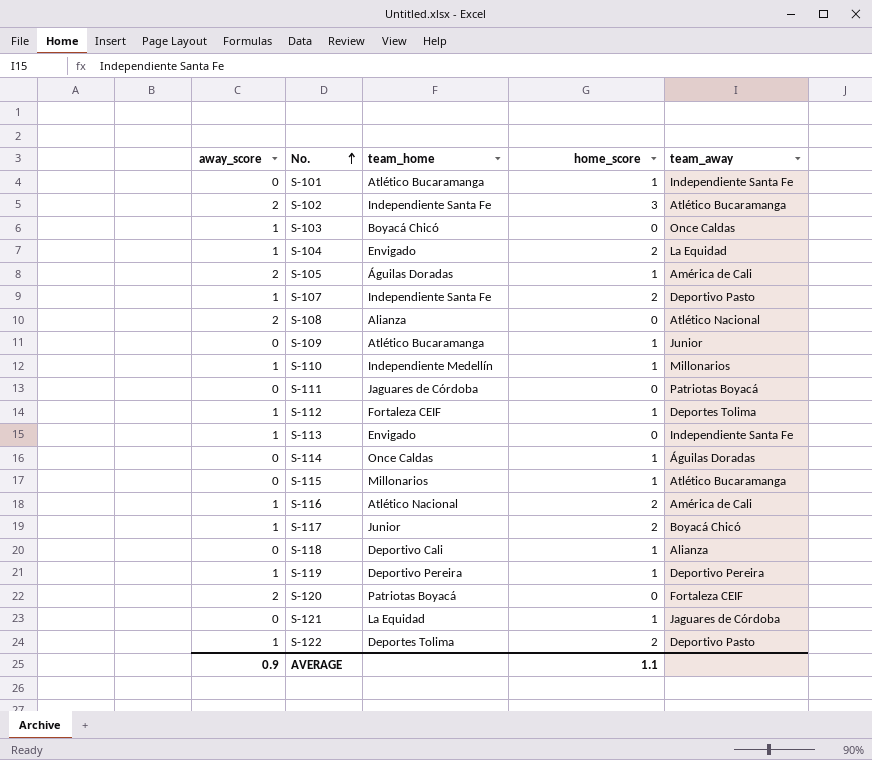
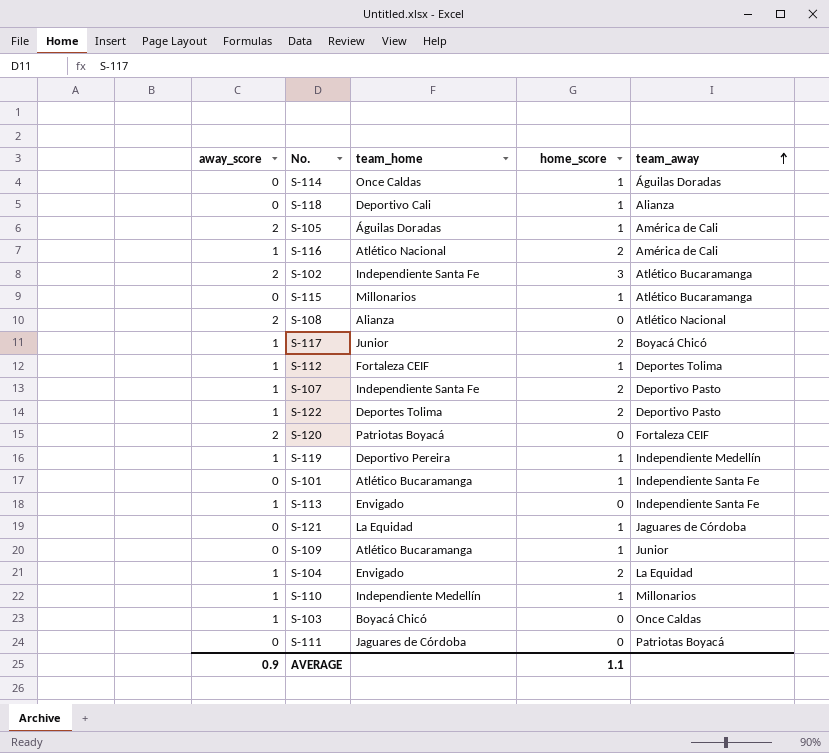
row order: No. ascending -> team_away ascending
S-119 | team_away: Deportivo Pereira -> Independiente Medellín

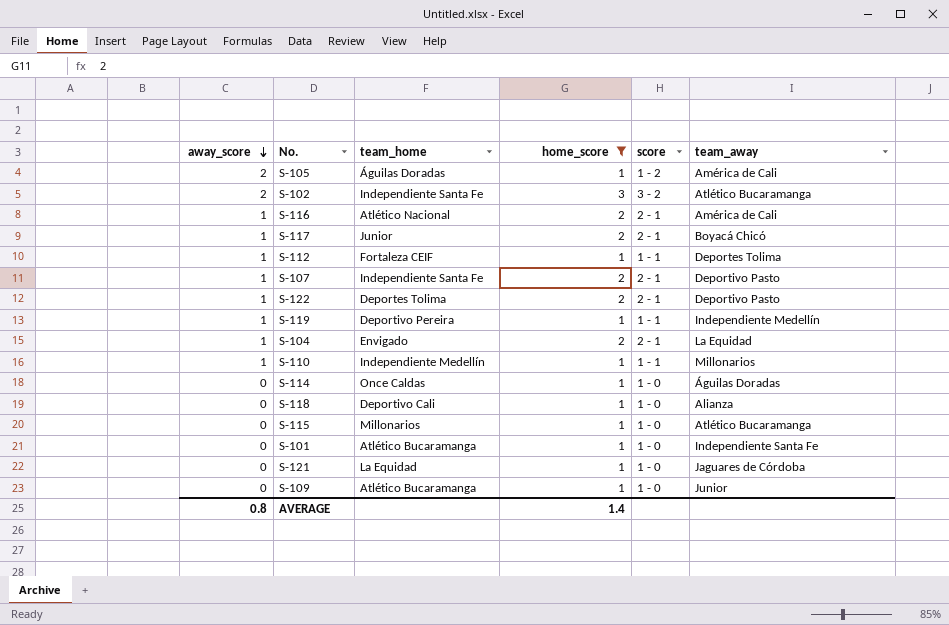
filter: none -> home_score != 0
row order: team_away ascending -> away_score descending
column score | position: none -> 5
AVERAGE | away_score: 0.9 -> 0.8
AVERAGE | home_score: 1.1 -> 1.4

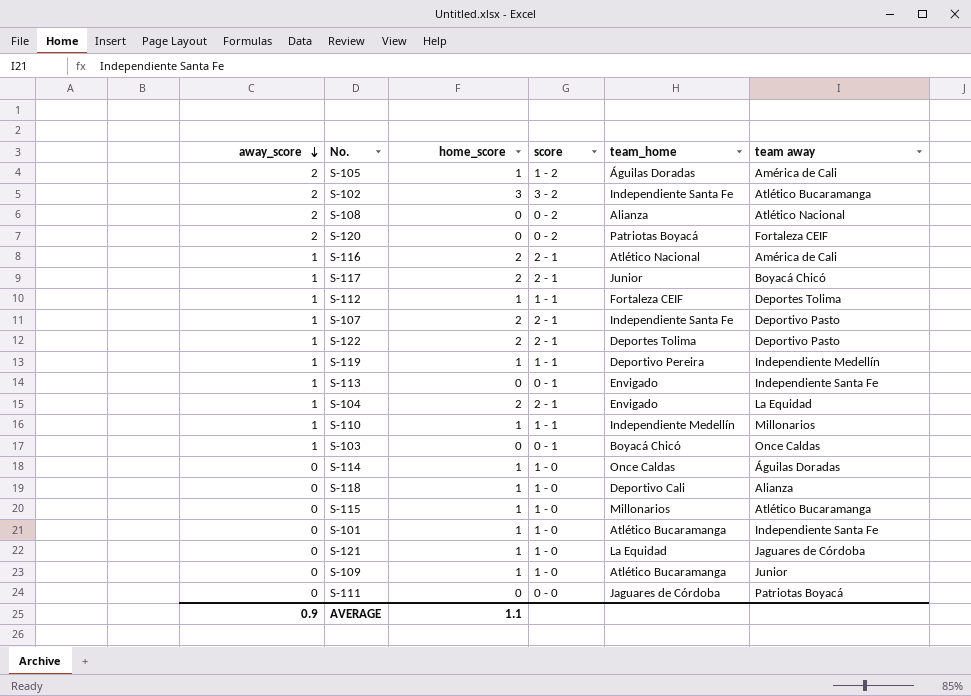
filter: home_score != 0 -> none
column team_home | position: 3 -> 5
column name: team_away -> team away
AVERAGE | away_score: 0.8 -> 0.9
AVERAGE | home_score: 1.4 -> 1.1

